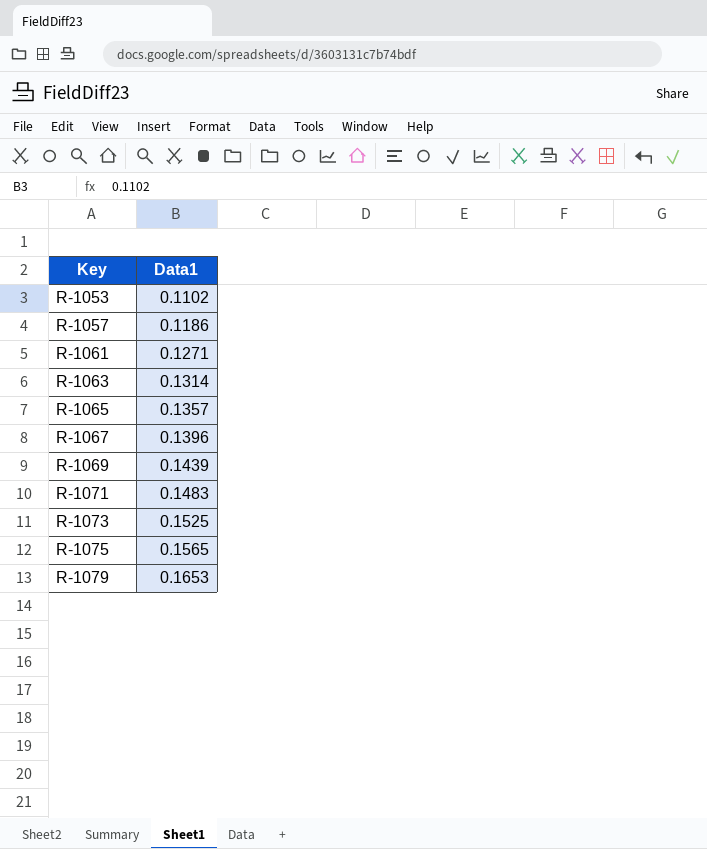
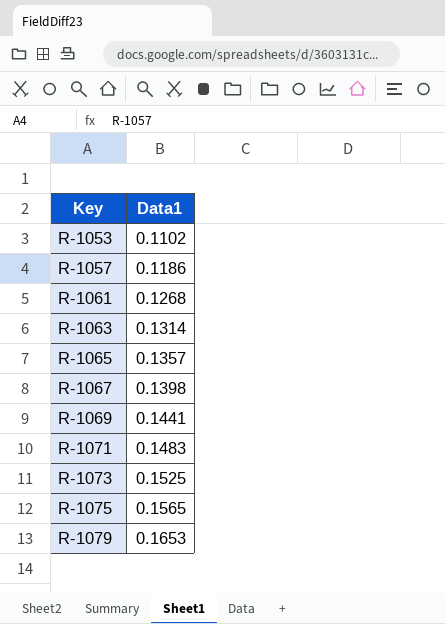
R-1061 | Data1: 0.1271 -> 0.1268
R-1067 | Data1: 0.1396 -> 0.1398
R-1069 | Data1: 0.1439 -> 0.1441

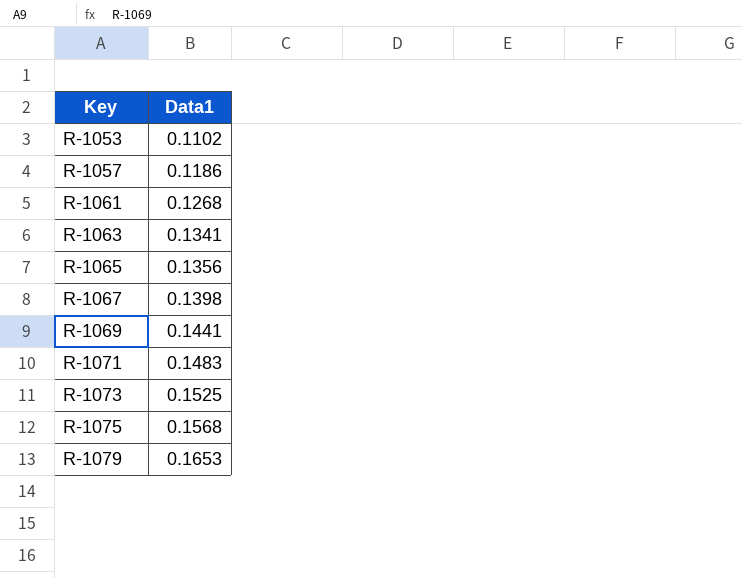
R-1063 | Data1: 0.1314 -> 0.1341
R-1065 | Data1: 0.1357 -> 0.1356
R-1075 | Data1: 0.1565 -> 0.1568

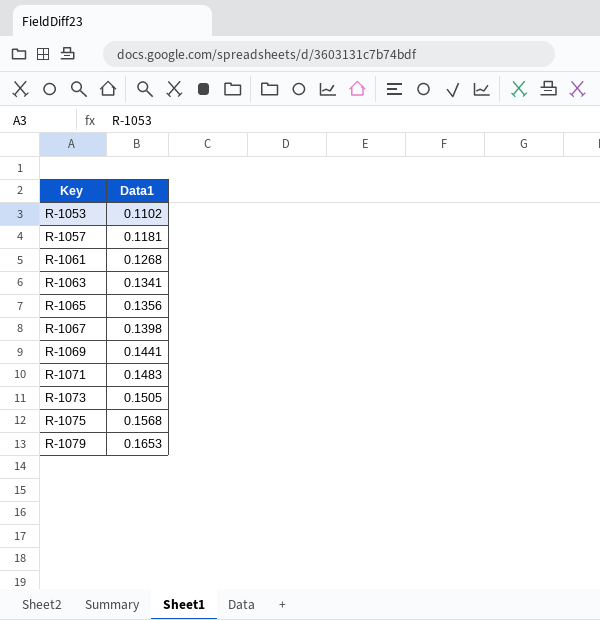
R-1057 | Data1: 0.1186 -> 0.1181
R-1073 | Data1: 0.1525 -> 0.1505

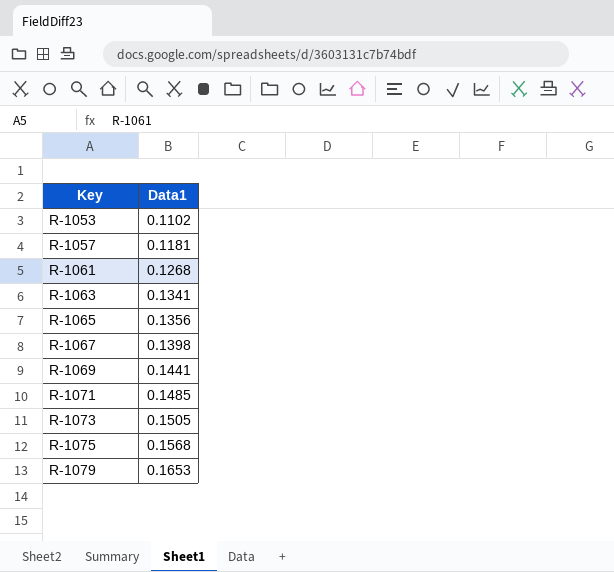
R-1071 | Data1: 0.1483 -> 0.1485

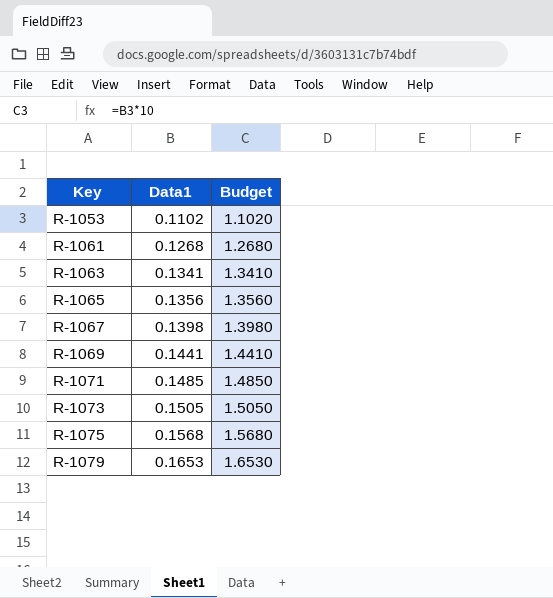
column Budget | formula: none -> [Data1] * 10
row R-1057: 0.1181 -> none

